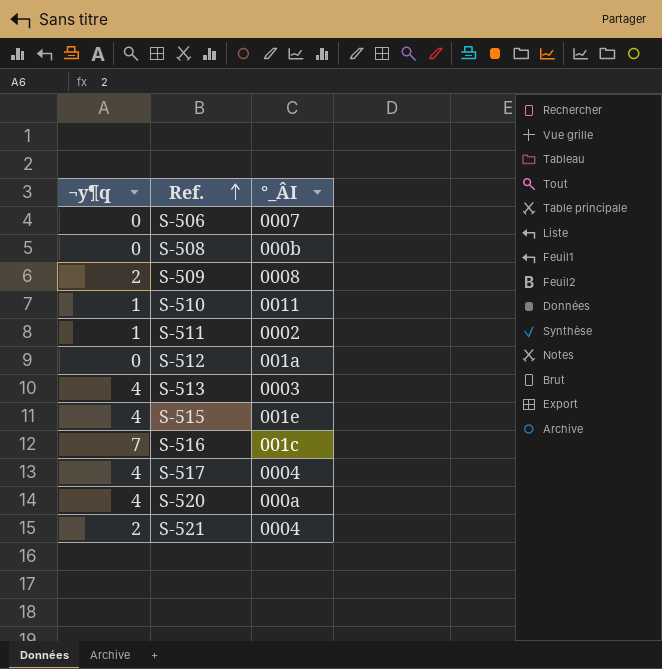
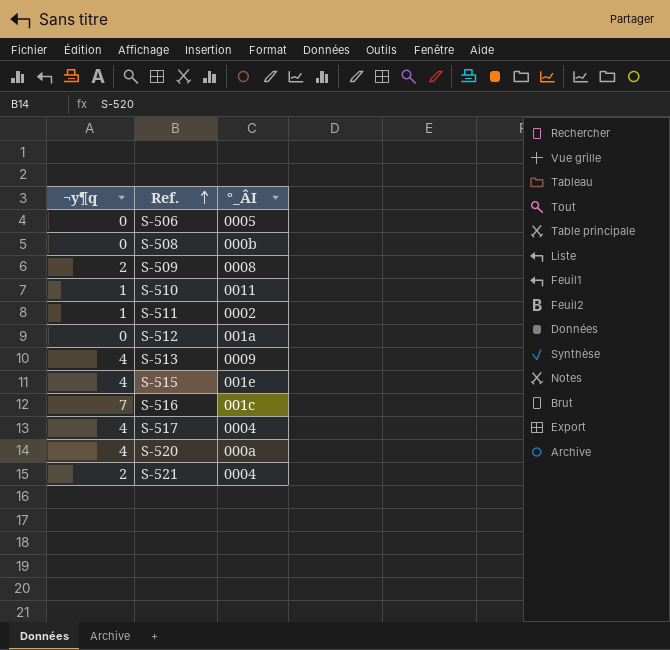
S-506 | °_ÂI: 0007 -> 0005
S-513 | °_ÂI: 0003 -> 0009

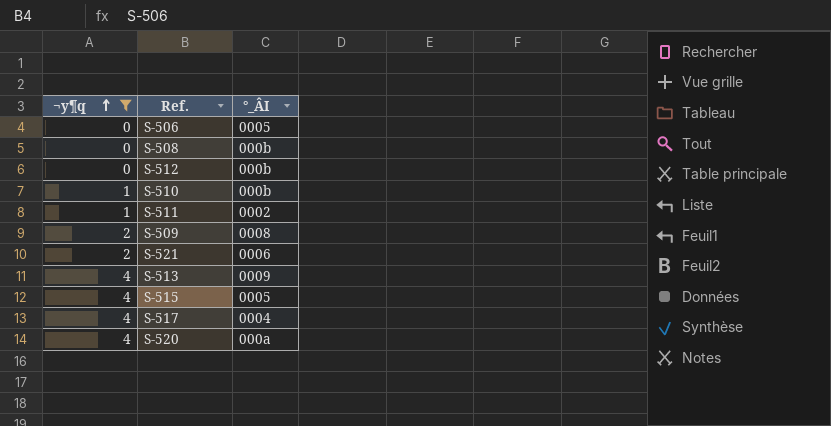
filter: none -> ¬y¶q != 7
row order: Ref. ascending -> ¬y¶q ascending
S-512 | °_ÂI: 001a -> 000b
S-510 | °_ÂI: 0011 -> 000b
S-521 | °_ÂI: 0004 -> 0006
S-515 | °_ÂI: 001e -> 0005

